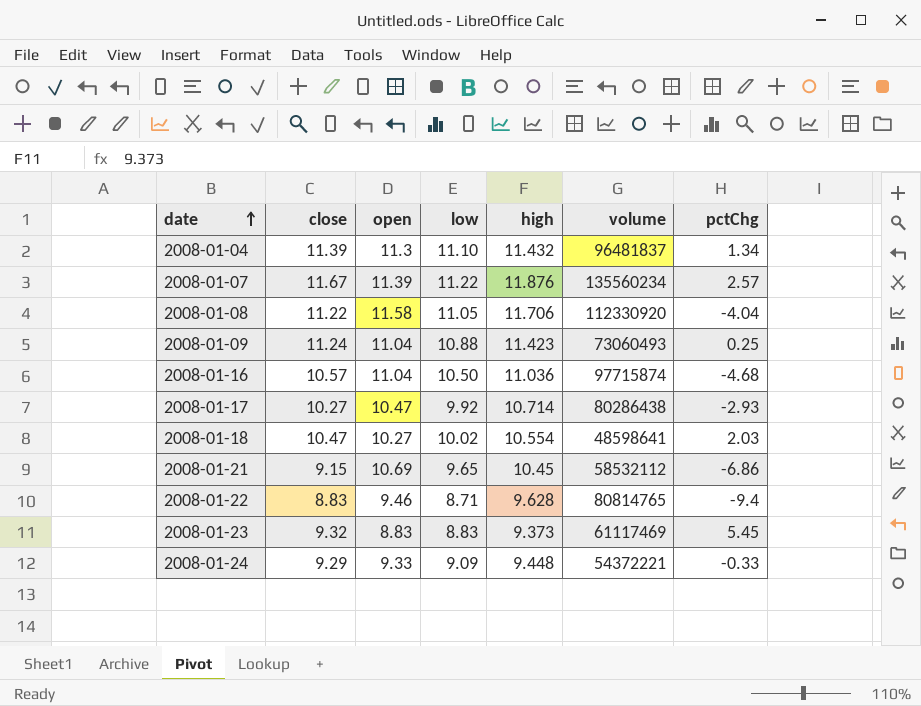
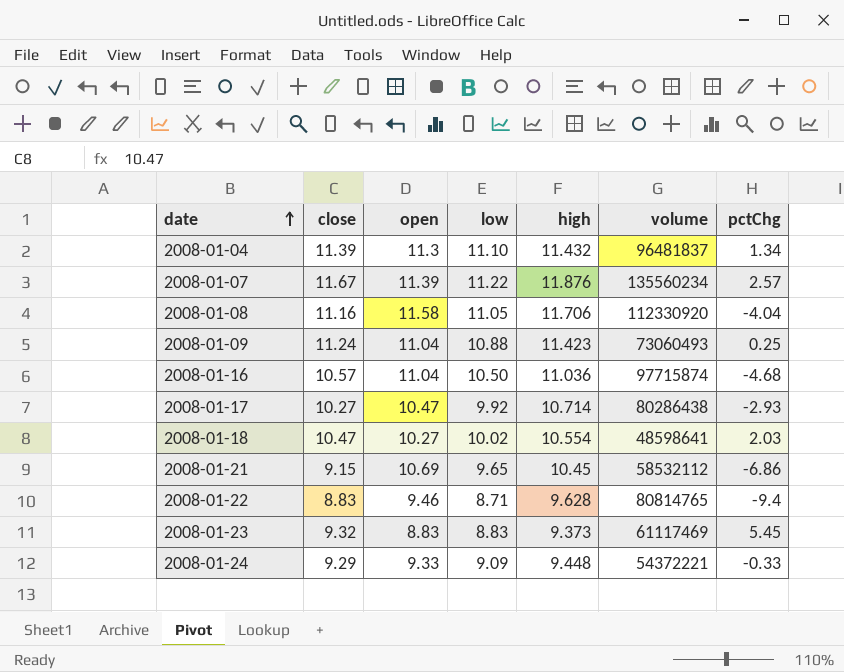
2008-01-08 | close: 11.22 -> 11.16

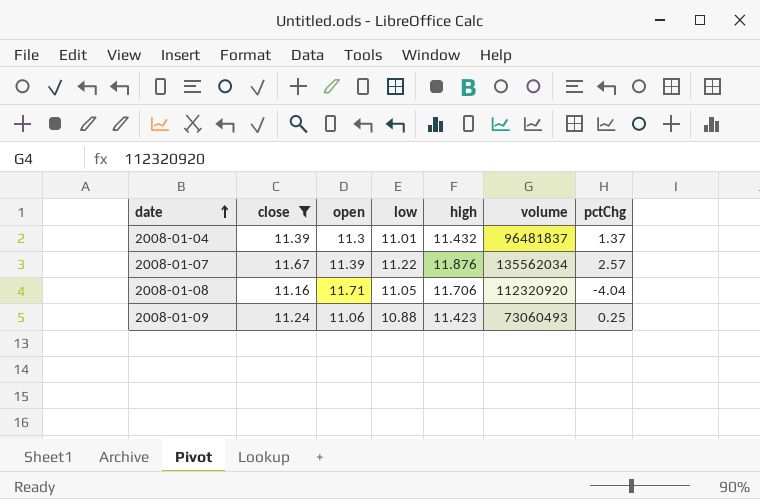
filter: none -> close >= 11.16
2008-01-04 | low: 11.10 -> 11.01
2008-01-04 | pctChg: 1.34 -> 1.37
2008-01-07 | volume: 135560234 -> 135562034
2008-01-08 | open: 11.58 -> 11.71
2008-01-08 | volume: 112330920 -> 112320920
2008-01-09 | open: 11.04 -> 11.06

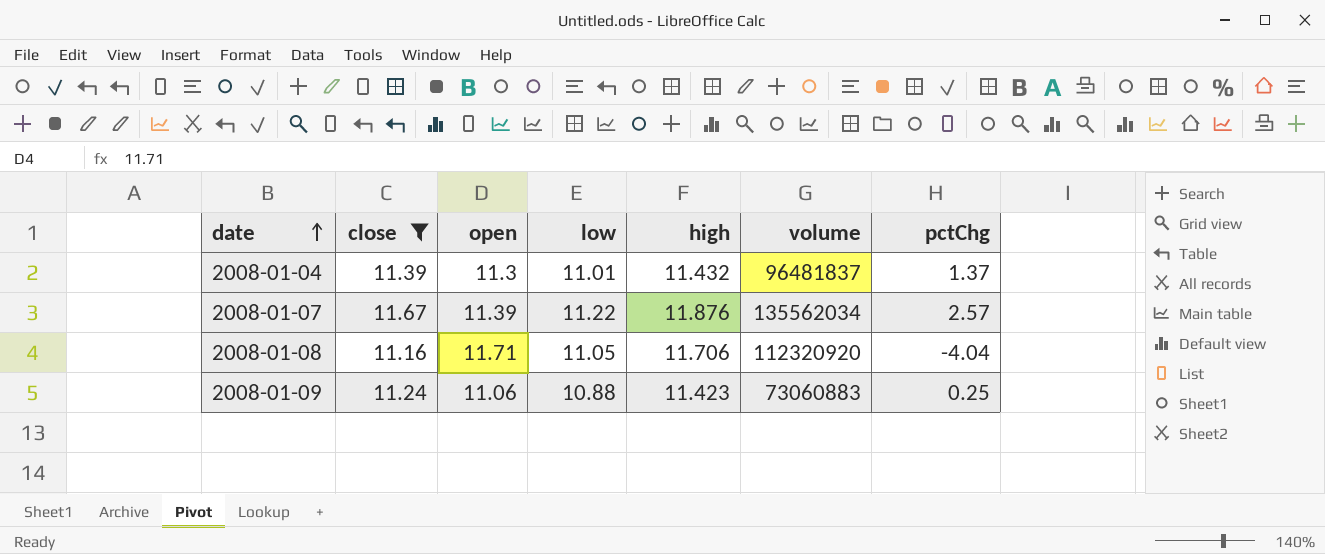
2008-01-09 | volume: 73060493 -> 73060883

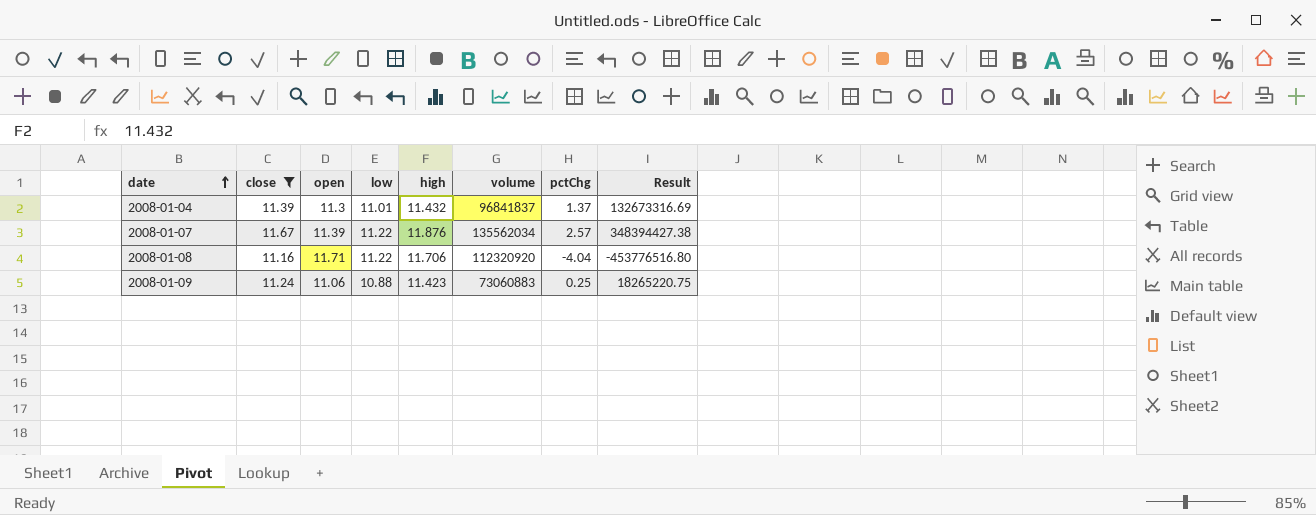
column Result | formula: none -> [volume] * [pctChg]
2008-01-04 | volume: 96481837 -> 96841837
2008-01-08 | low: 11.05 -> 11.22

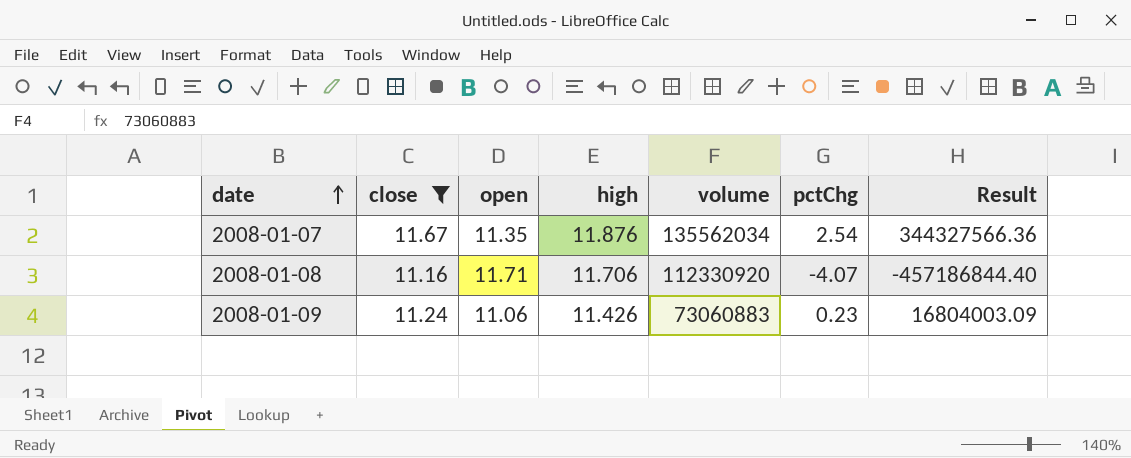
column low | position: 4 -> none
row 2008-01-04: 11.39 | 11.3 | 11.01 | 11.432 | 96841837 | 1.37 | 132673316.69 -> none
2008-01-07 | open: 11.39 -> 11.35
2008-01-07 | pctChg: 2.57 -> 2.54
2008-01-07 | Result: 348394427.38 -> 344327566.36
2008-01-08 | volume: 112320920 -> 112330920
2008-01-08 | pctChg: -4.04 -> -4.07
2008-01-08 | Result: -453776516.80 -> -457186844.40
2008-01-09 | high: 11.423 -> 11.426
2008-01-09 | pctChg: 0.25 -> 0.23
2008-01-09 | Result: 18265220.75 -> 16804003.09

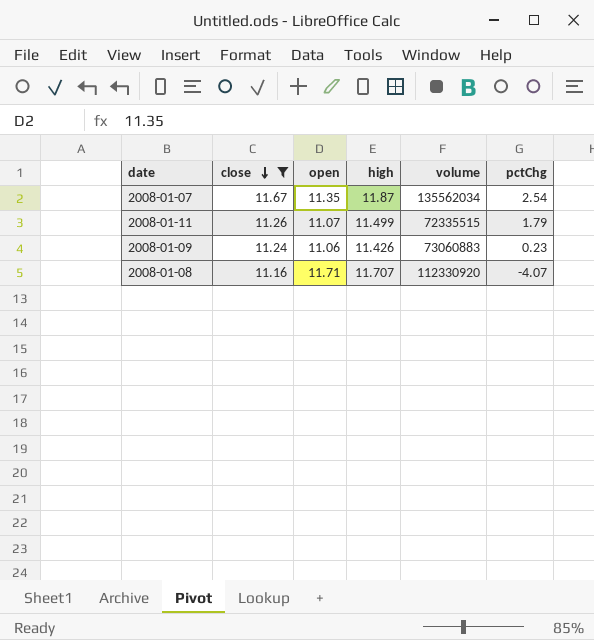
row order: date ascending -> close descending
column Result | formula: [volume] * [pctChg] -> none
2008-01-07 | high: 11.876 -> 11.87
row 2008-01-11: none -> 11.26 | 11.07 | 11.499 | 72335515 | 1.79
2008-01-08 | high: 11.706 -> 11.707

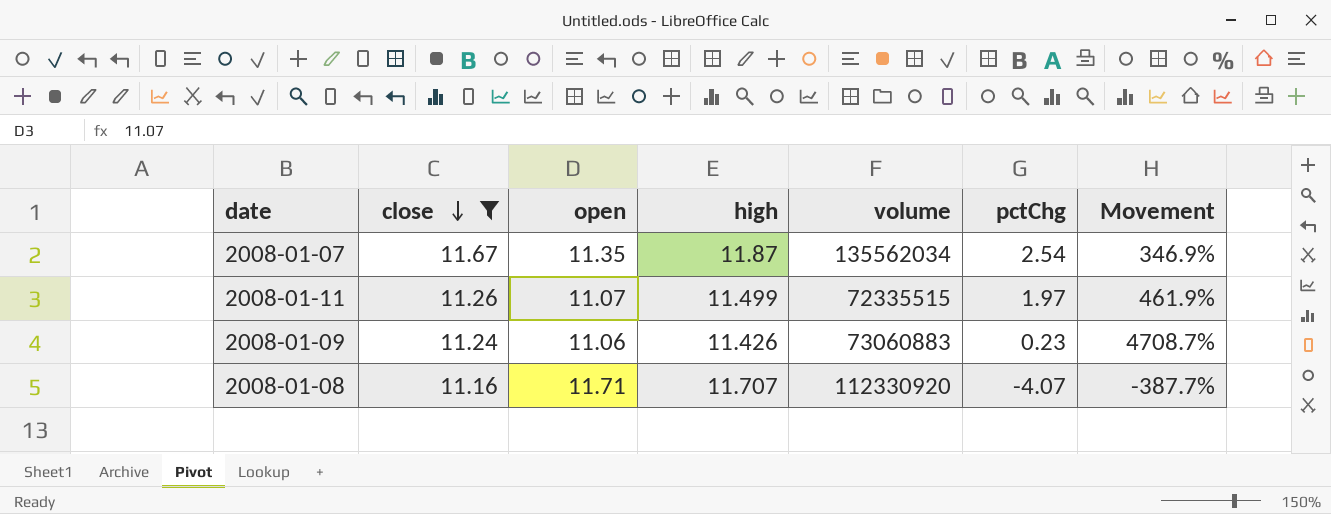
column Movement | formula: none -> ([open] - [pctChg]) / [pctChg]
2008-01-11 | pctChg: 1.79 -> 1.97

